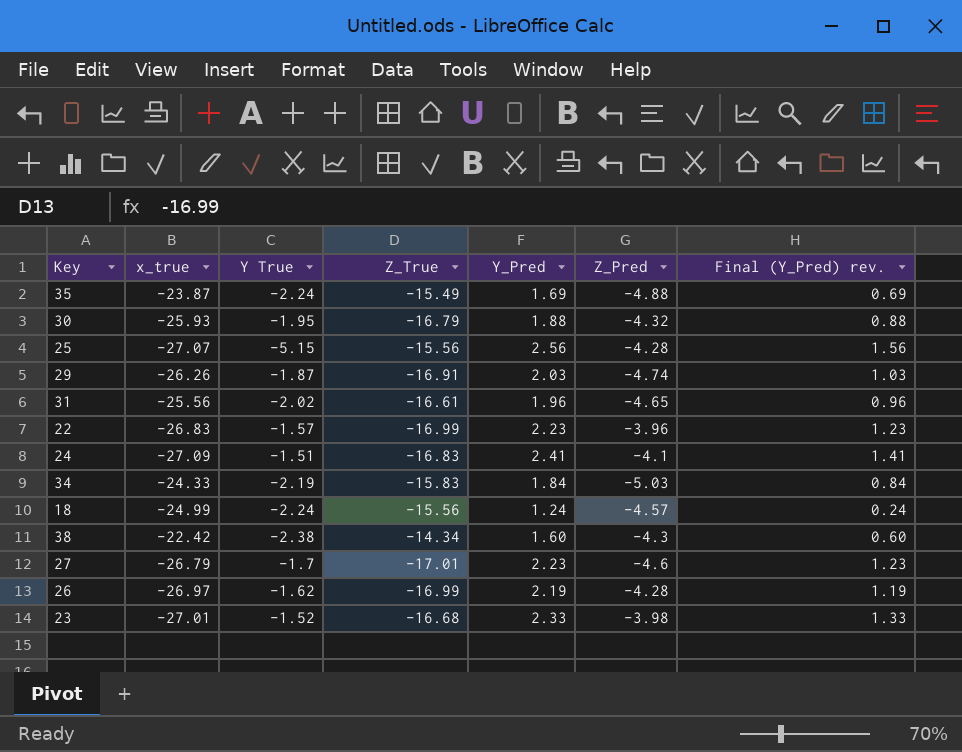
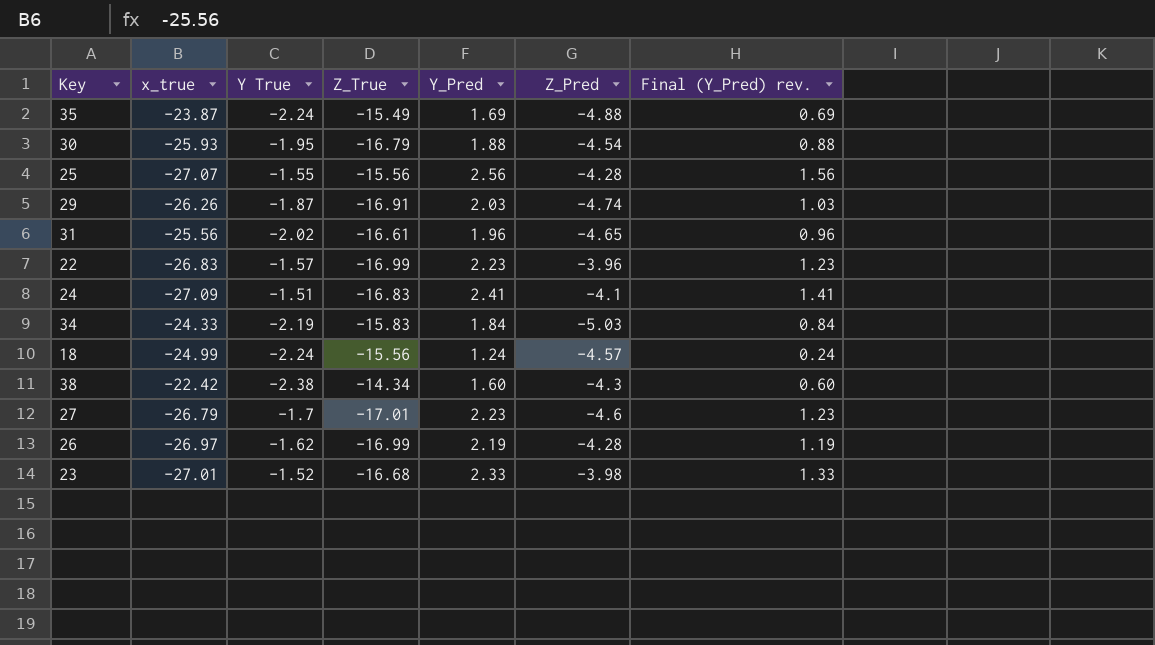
30 | Z_Pred: -4.32 -> -4.54
25 | Y True: -5.15 -> -1.55

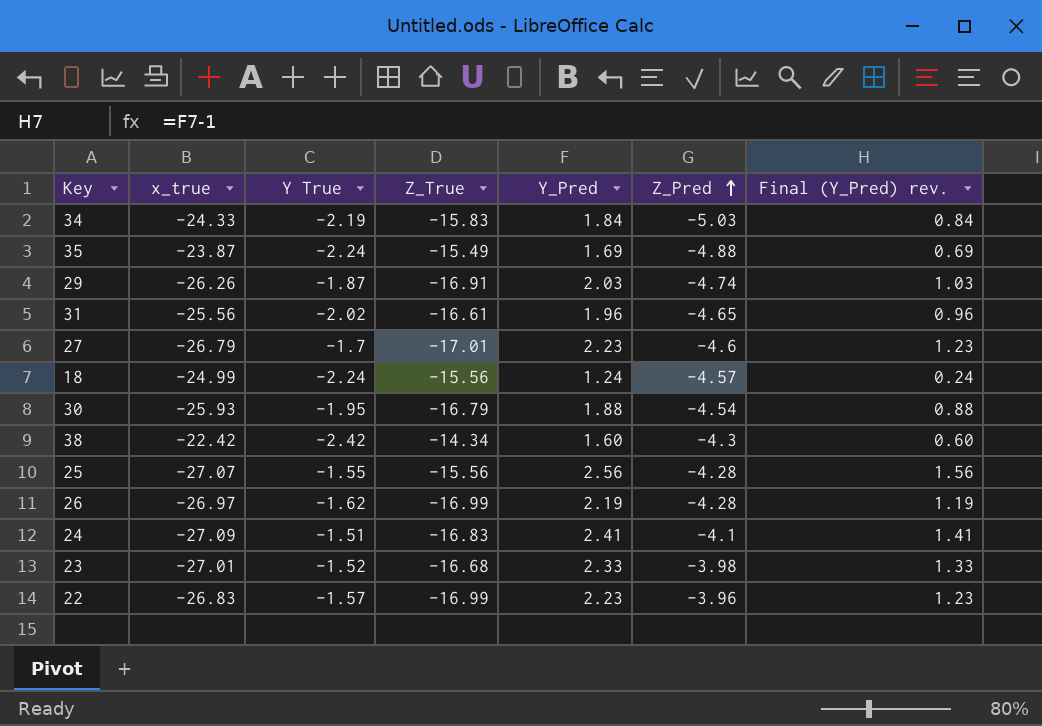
row order: none -> Z_Pred ascending
38 | Y True: -2.38 -> -2.42

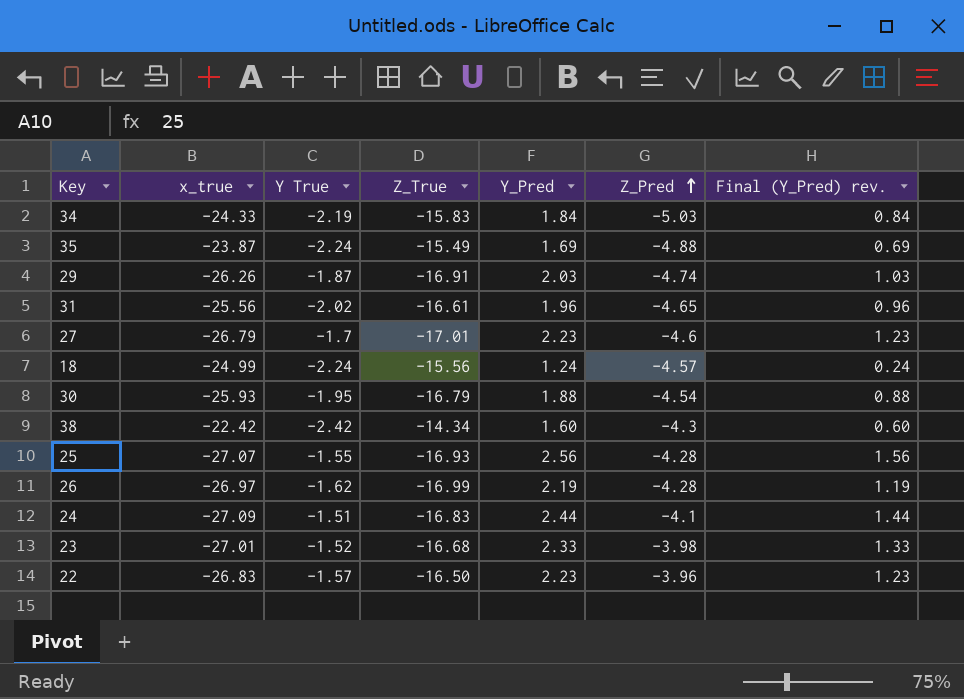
25 | Z_True: -15.56 -> -16.93
24 | Y_Pred: 2.41 -> 2.44
24 | Final (Y_Pred) rev.: 1.41 -> 1.44
22 | Z_True: -16.99 -> -16.50

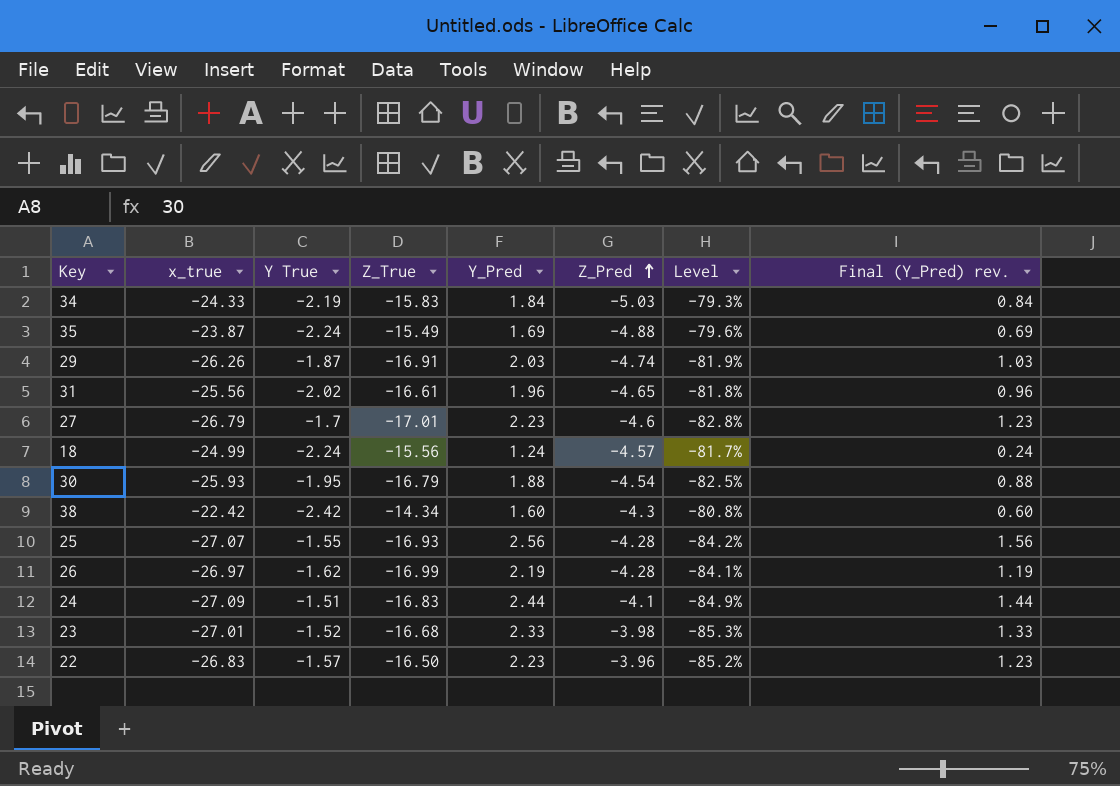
column Level | formula: none -> ([Z_Pred] - [x_true]) / [x_true]

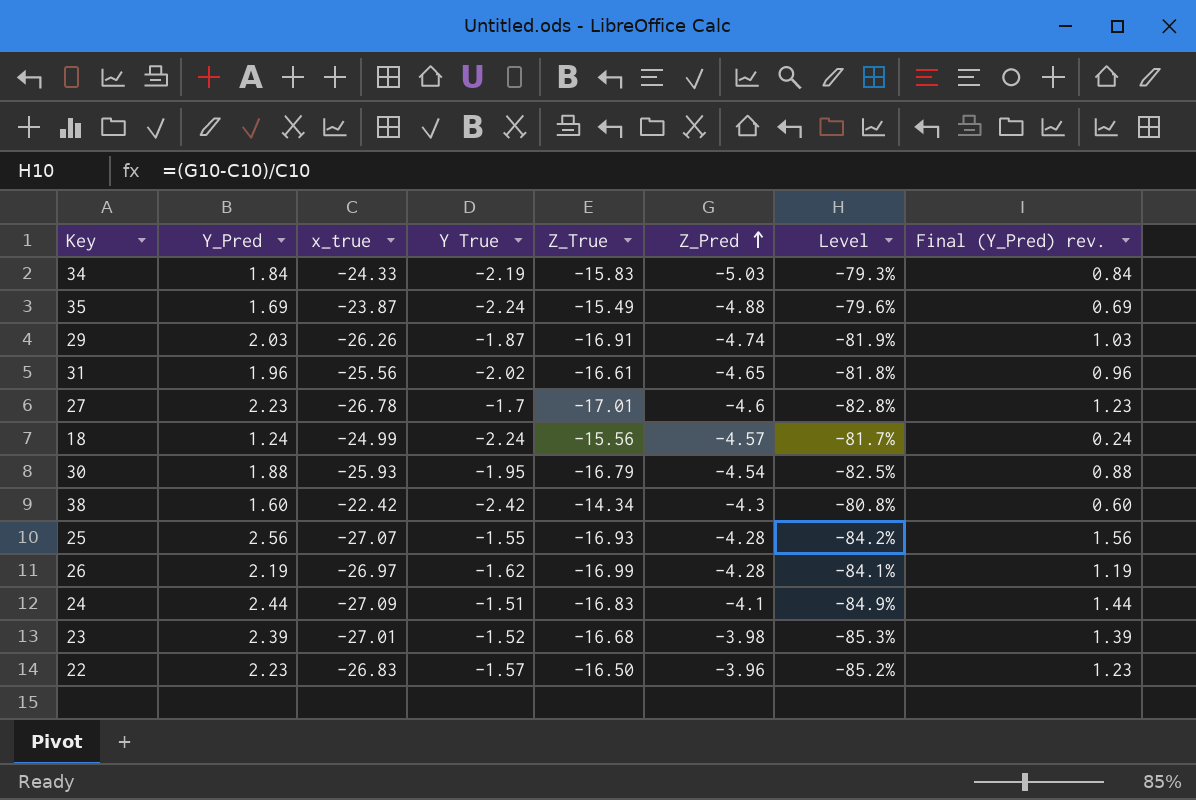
column Y_Pred | position: 5 -> 2
27 | x_true: -26.79 -> -26.78
23 | Y_Pred: 2.33 -> 2.39
23 | Final (Y_Pred) rev.: 1.33 -> 1.39

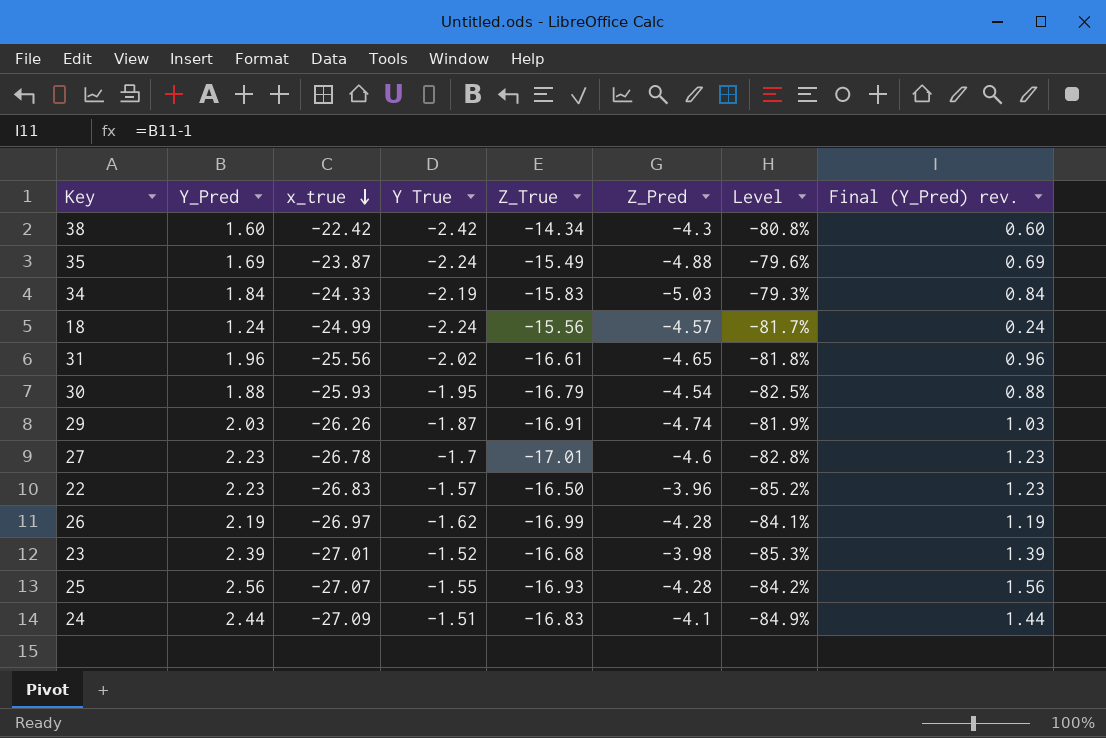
row order: Z_Pred ascending -> x_true descending

